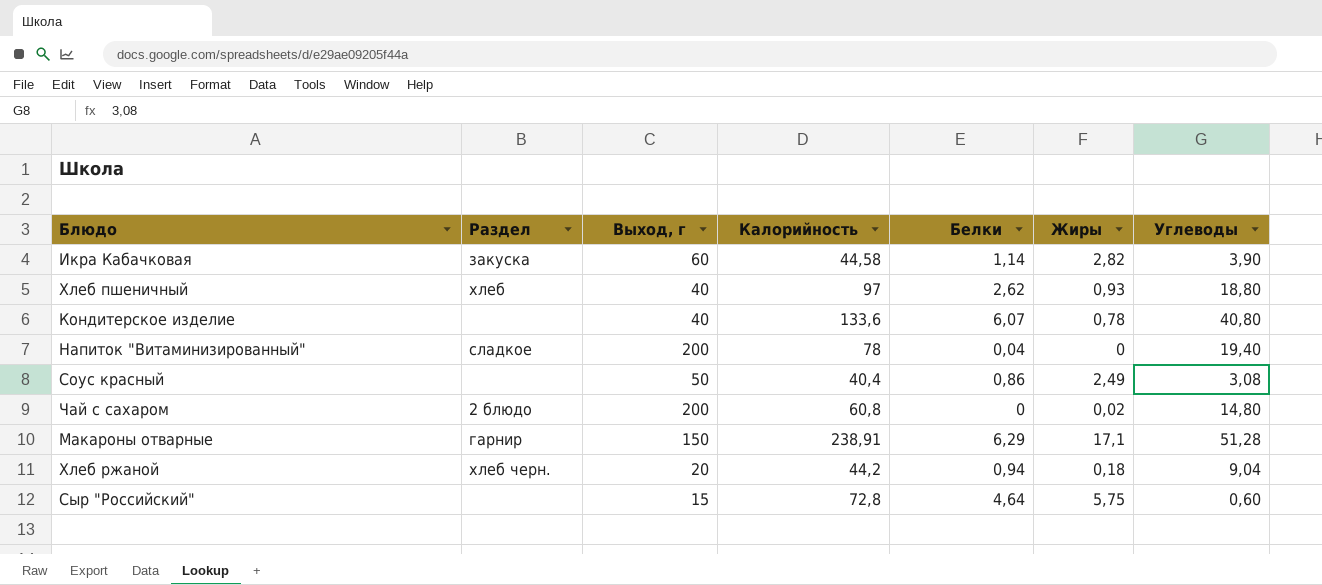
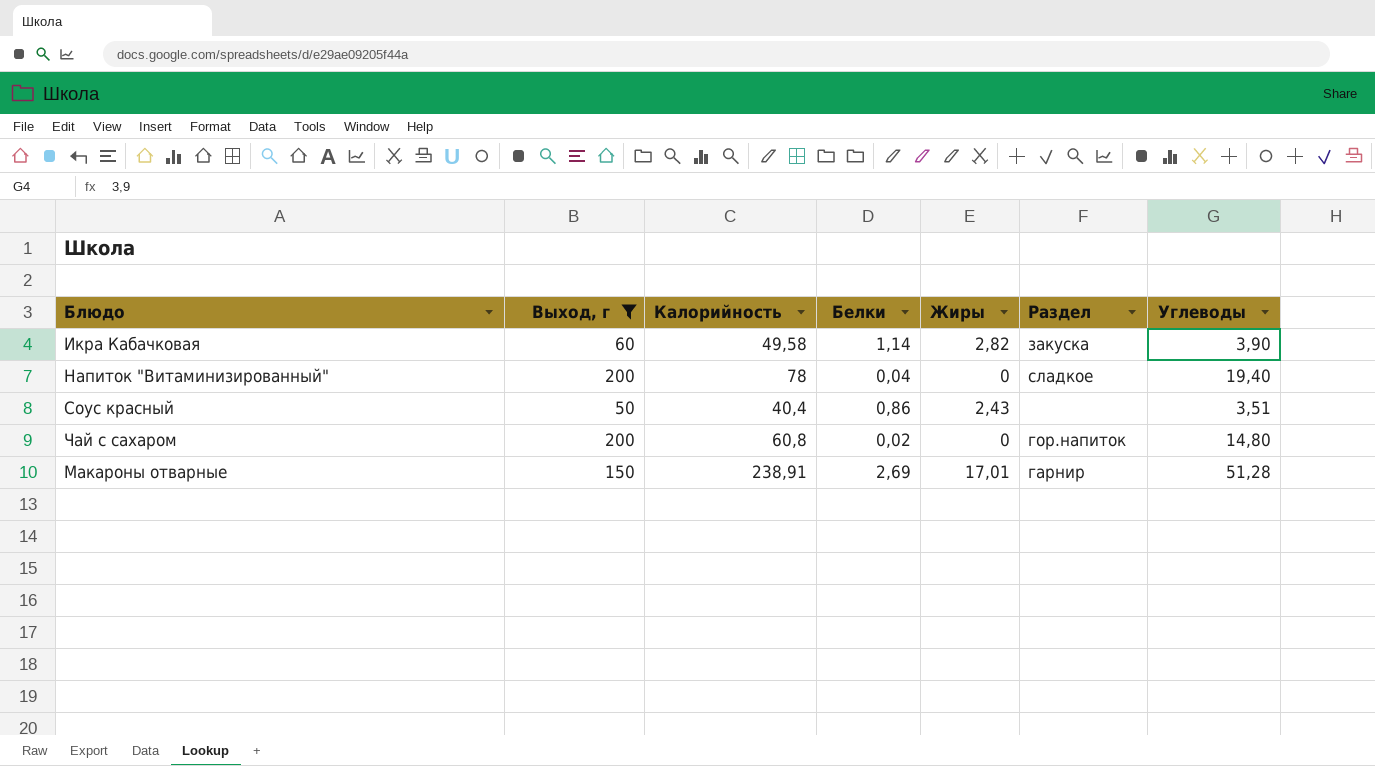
filter: none -> Выход, г >= 50
column Раздел | position: 2 -> 6
Икра Кабачковая | Калорийность: 44,58 -> 49,58
Соус красный | Жиры: 2,49 -> 2,43
Соус красный | Углеводы: 3,08 -> 3,51
Чай с сахаром | Белки: 0 -> 0,02
Чай с сахаром | Жиры: 0,02 -> 0
Чай с сахаром | Раздел: 2 блюдо -> гор.напиток
Макароны отварные | Белки: 6,29 -> 2,69
Макароны отварные | Жиры: 17,1 -> 17,01

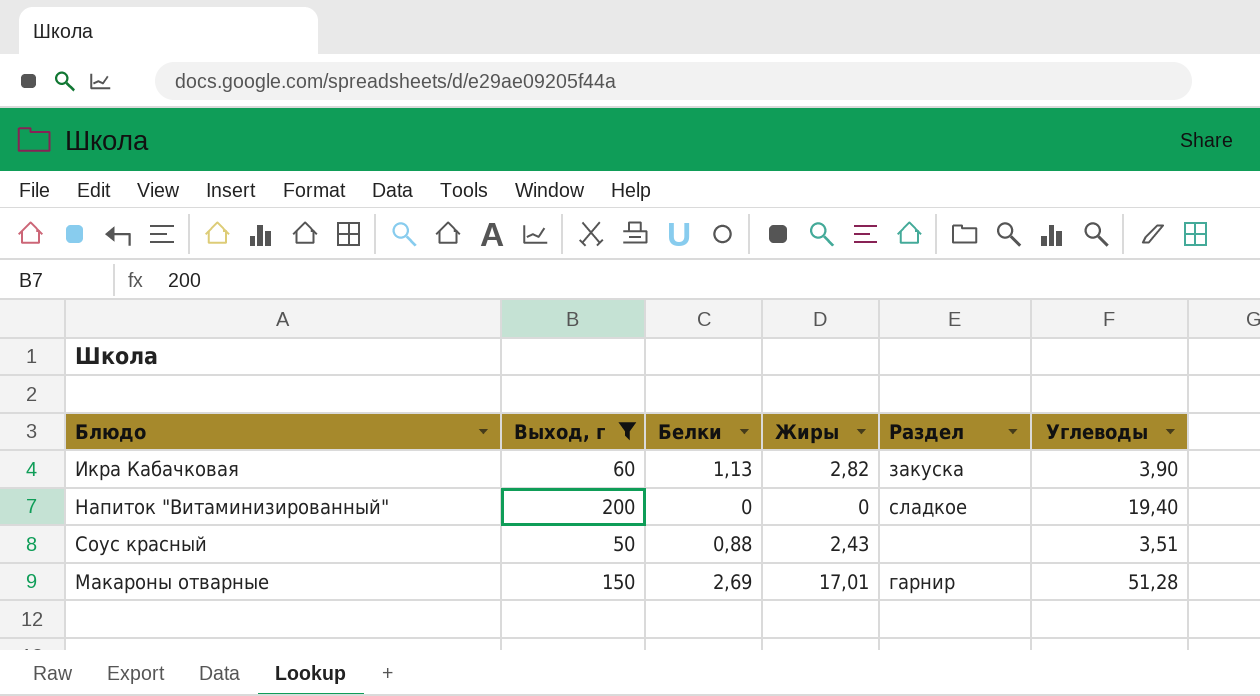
column Калорийность | position: 3 -> none
row Чай с сахаром: 200 | 60,8 | 0,02 | 0 | гор.напиток | 14,80 -> none
Икра Кабачковая | Белки: 1,14 -> 1,13
Напиток "Витаминизированный" | Белки: 0,04 -> 0
Соус красный | Белки: 0,86 -> 0,88

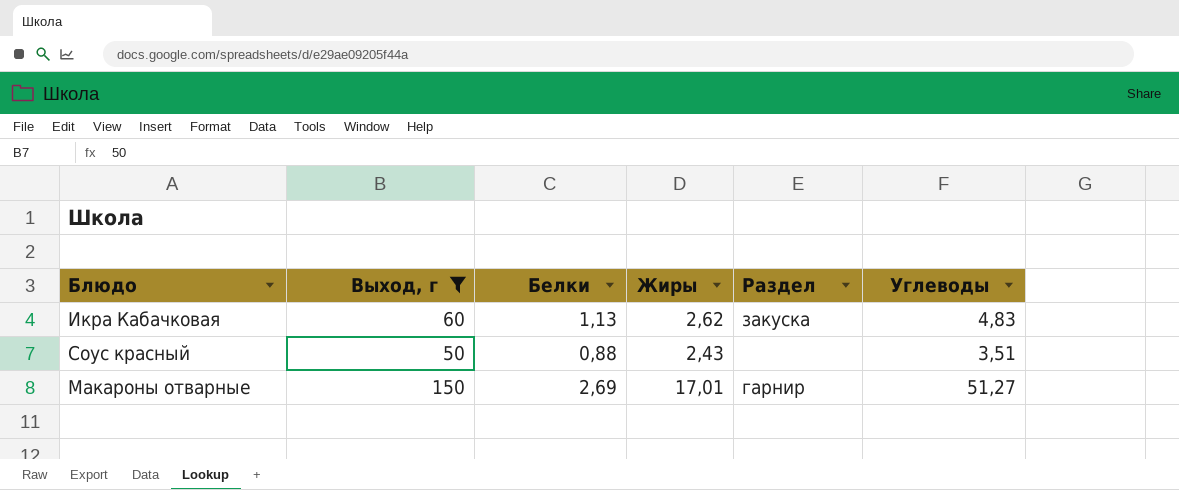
row Напиток "Витаминизированный": 200 | 0 | 0 | сладкое | 19,40 -> none
Икра Кабачковая | Жиры: 2,82 -> 2,62
Икра Кабачковая | Углеводы: 3,90 -> 4,83
Макароны отварные | Углеводы: 51,28 -> 51,27

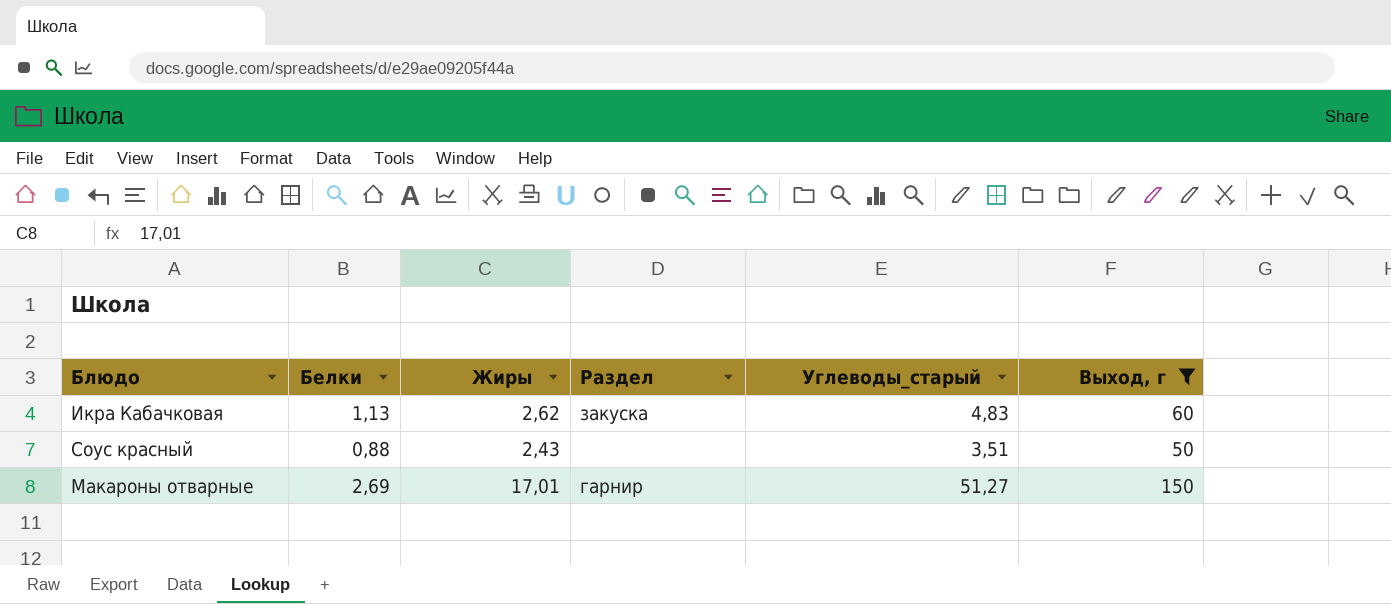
column name: Углеводы -> Углеводы_старый
column Выход, г | position: 2 -> 6

